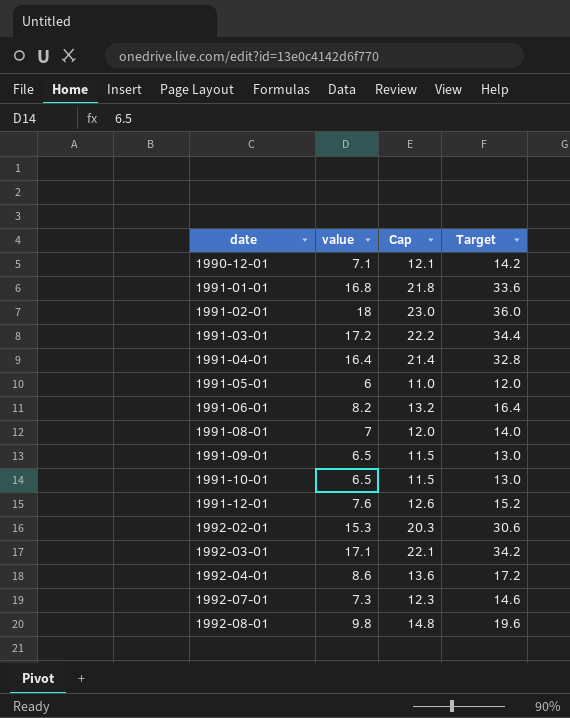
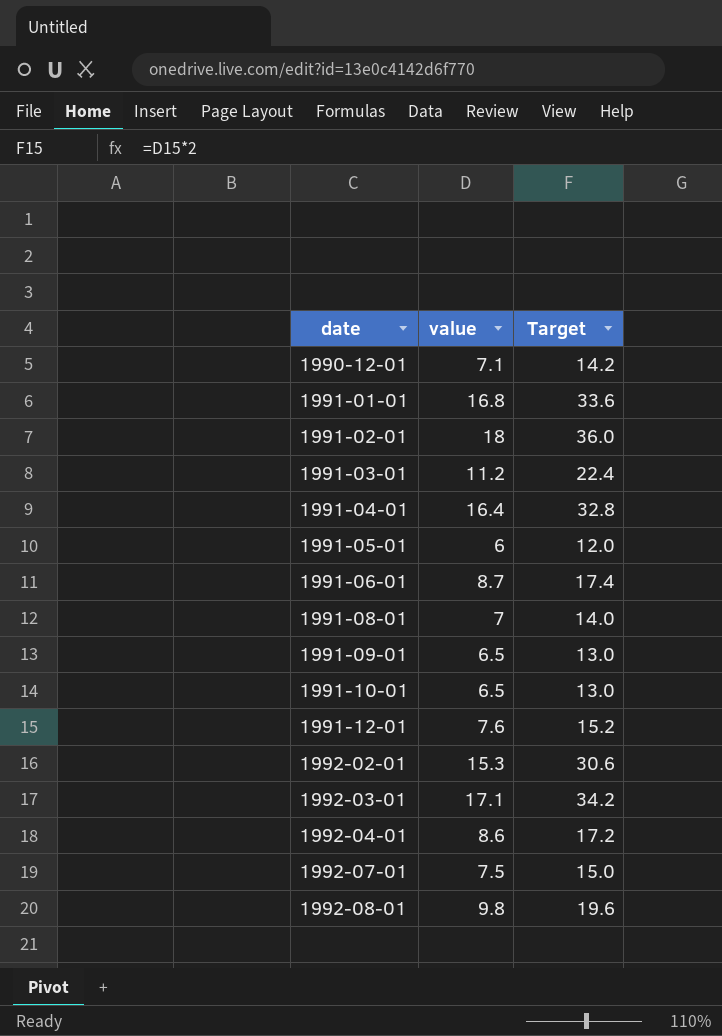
column Cap | formula: [value] + 5 -> none
1991-03-01 | value: 17.2 -> 11.2
1991-03-01 | Target: 34.4 -> 22.4
1991-06-01 | value: 8.2 -> 8.7
1991-06-01 | Target: 16.4 -> 17.4
1992-07-01 | value: 7.3 -> 7.5
1992-07-01 | Target: 14.6 -> 15.0

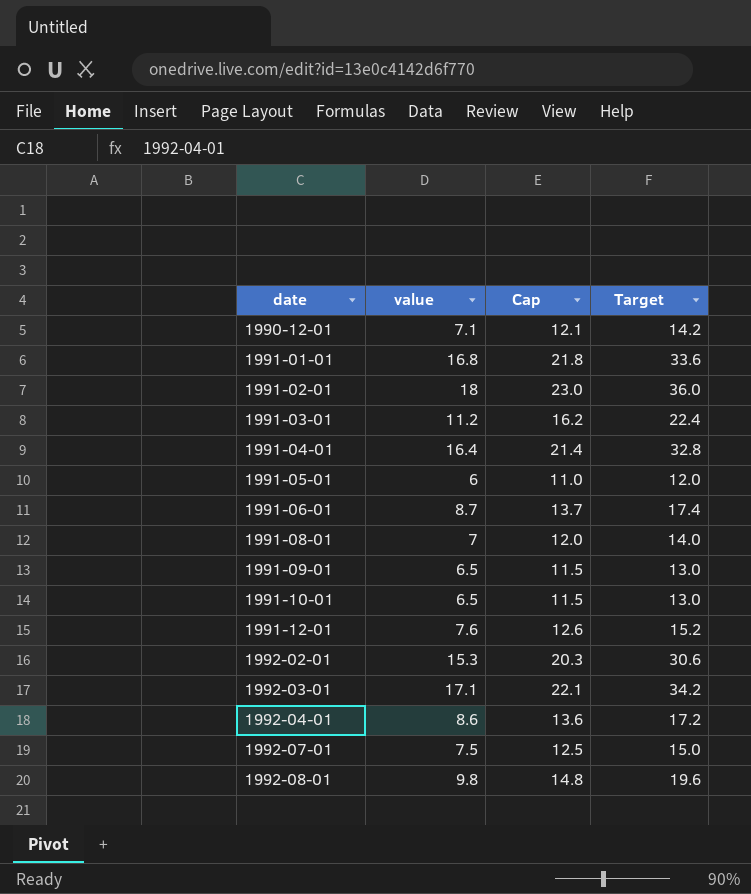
column Cap | formula: none -> [value] + 5

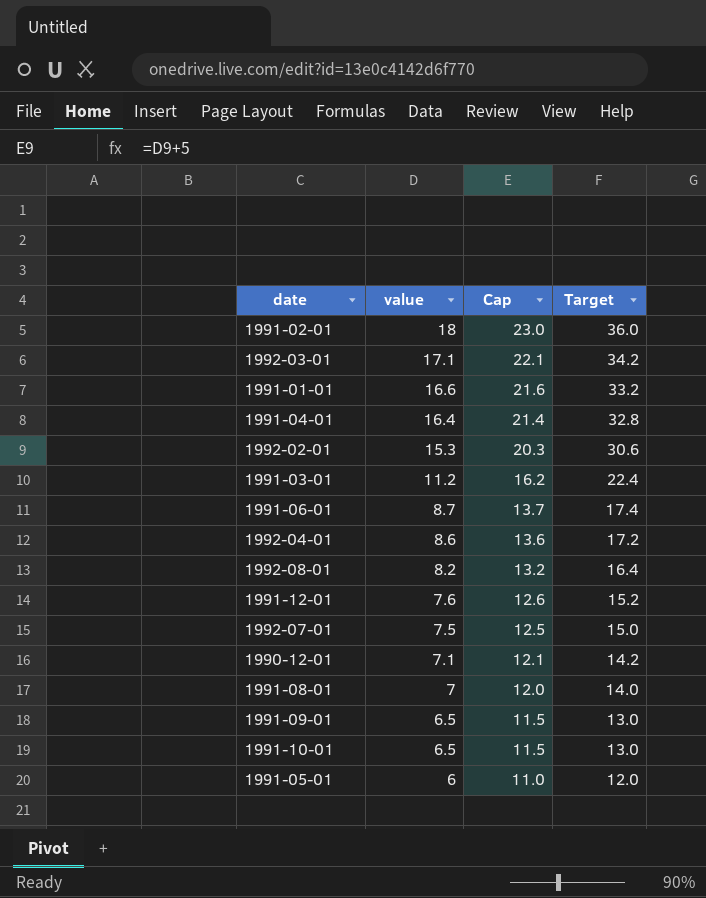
row order: date ascending -> value descending
1991-01-01 | value: 16.8 -> 16.6
1991-01-01 | Cap: 21.8 -> 21.6
1991-01-01 | Target: 33.6 -> 33.2
1992-08-01 | value: 9.8 -> 8.2
1992-08-01 | Cap: 14.8 -> 13.2
1992-08-01 | Target: 19.6 -> 16.4

